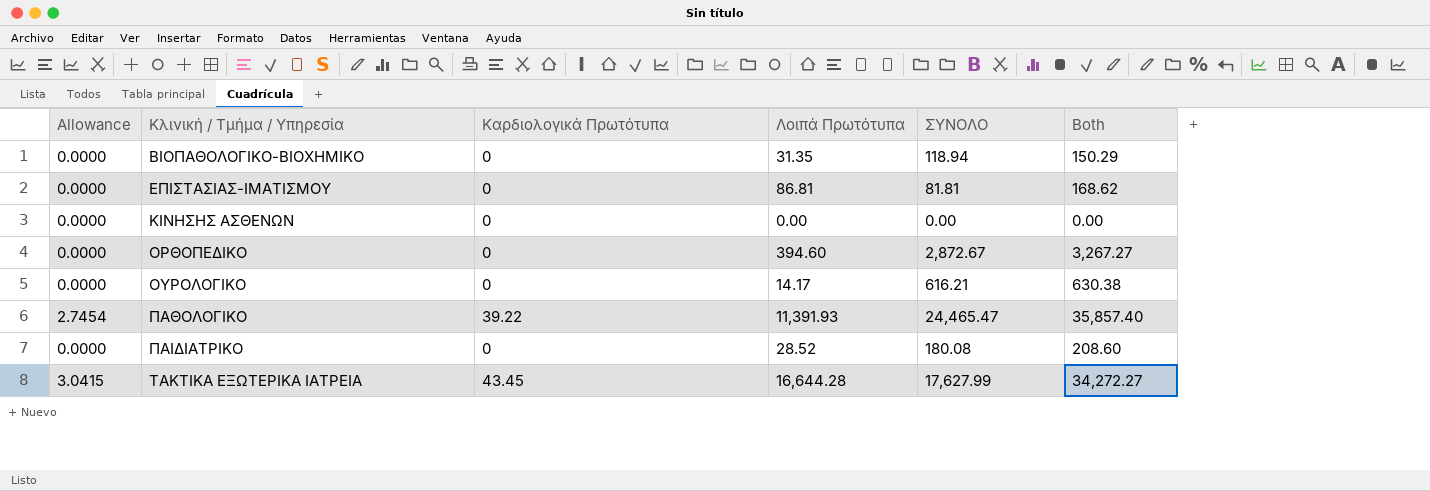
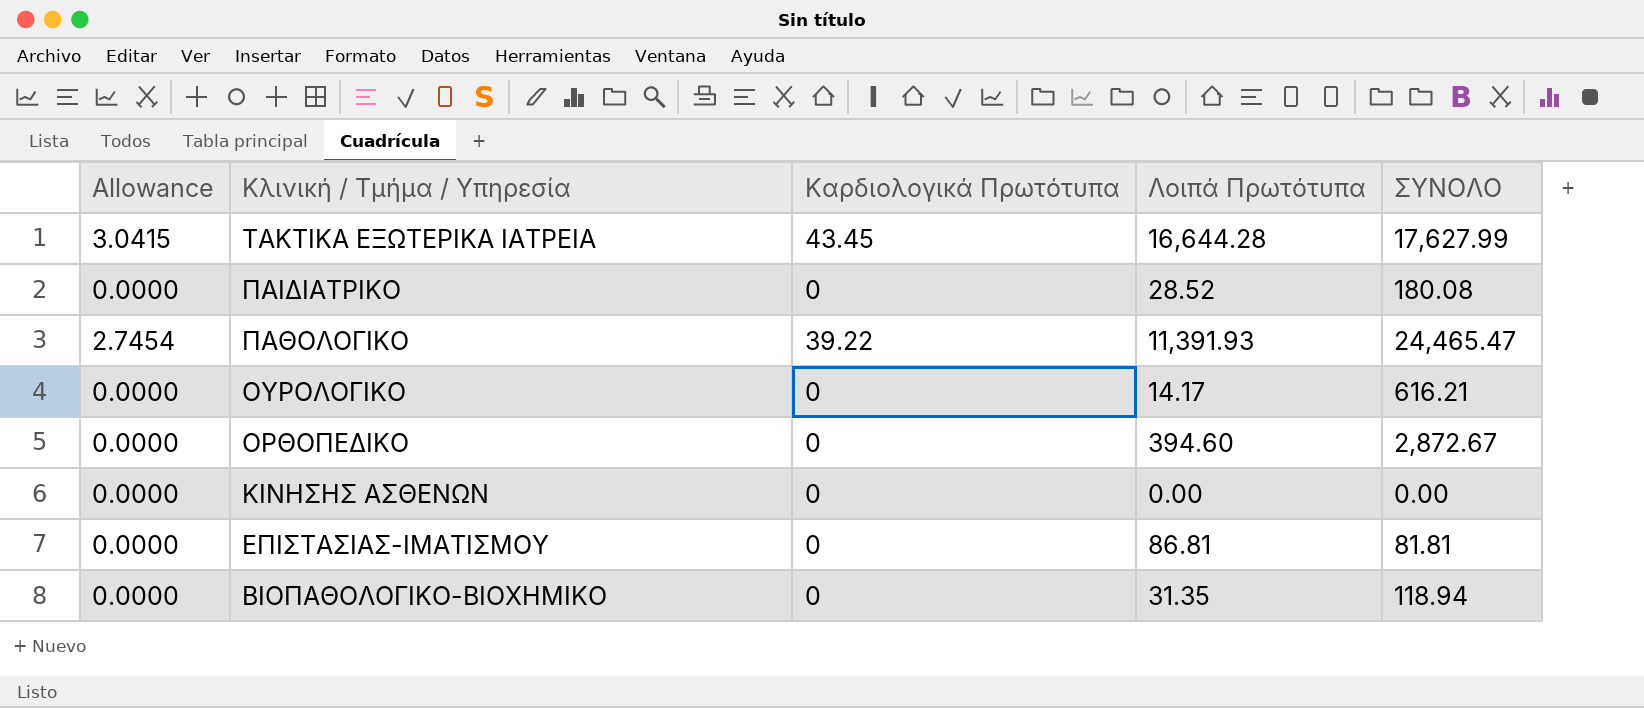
row order: Κλινική / Τμήμα / Υπηρεσία ascending -> Κλινική / Τμήμα / Υπηρεσία descending
column Both | formula: [Λοιπά Πρωτότυπα] + [ΣΥΝΟΛΟ] -> none

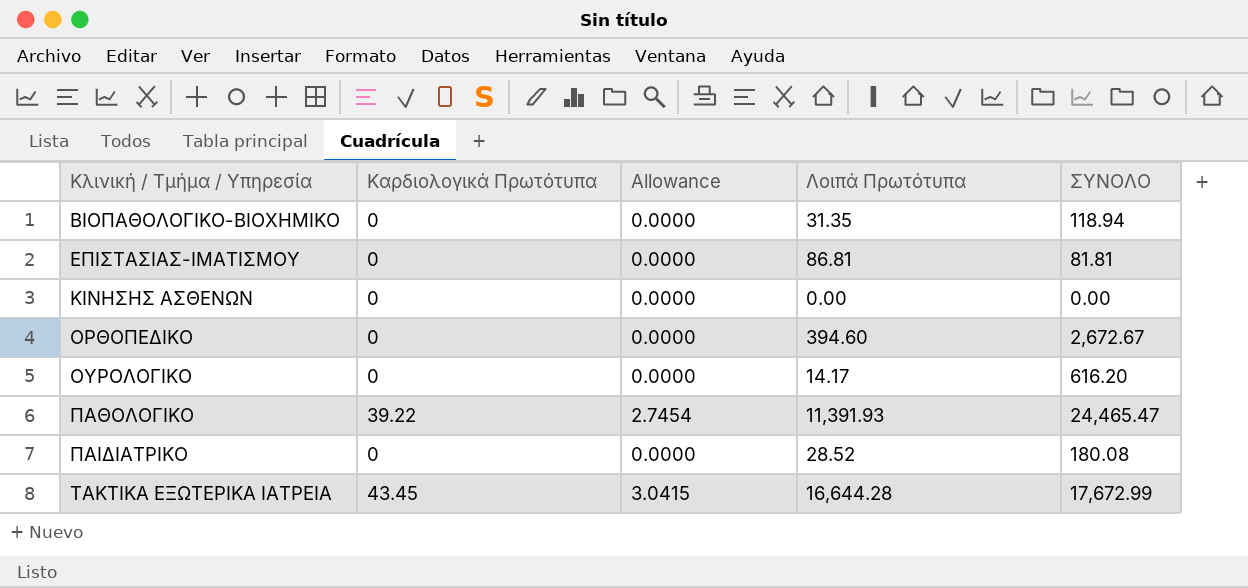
row order: Κλινική / Τμήμα / Υπηρεσία descending -> Κλινική / Τμήμα / Υπηρεσία ascending
column Allowance | position: 1 -> 3
ΟΡΘΟΠΕΔΙΚΟ | ΣΥΝΟΛΟ: 2,872.67 -> 2,672.67
ΟΥΡΟΛΟΓΙΚΟ | ΣΥΝΟΛΟ: 616.21 -> 616.20
ΤΑΚΤΙΚΑ ΕΞΩΤΕΡΙΚΑ ΙΑΤΡΕΙΑ | ΣΥΝΟΛΟ: 17,627.99 -> 17,672.99

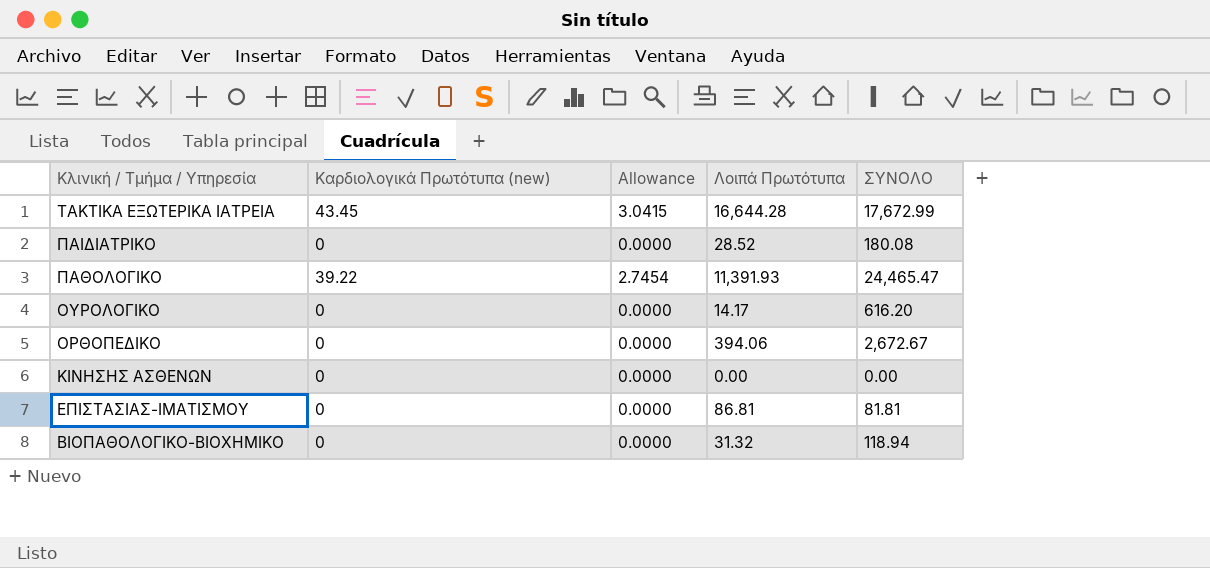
row order: Κλινική / Τμήμα / Υπηρεσία ascending -> Κλινική / Τμήμα / Υπηρεσία descending
column name: Καρδιολογικά Πρωτότυπα -> Καρδιολογικά Πρωτότυπα (new)
ΟΡΘΟΠΕΔΙΚΟ | Λοιπά Πρωτότυπα: 394.60 -> 394.06
ΒΙΟΠΑΘΟΛΟΓΙΚΟ-ΒΙΟΧΗΜΙΚΟ | Λοιπά Πρωτότυπα: 31.35 -> 31.32

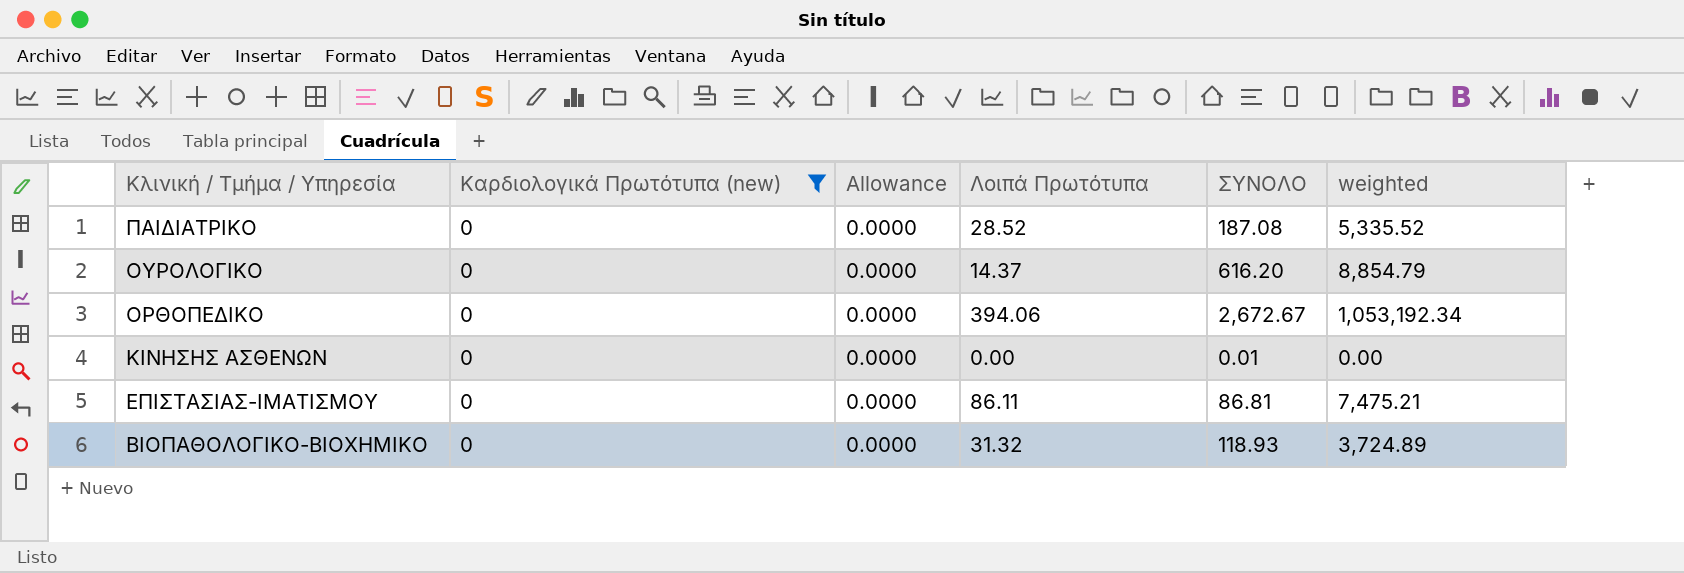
filter: none -> Καρδιολογικά Πρωτότυπα (new) = 0
column weighted | formula: none -> [Λοιπά Πρωτότυπα] * [ΣΥΝΟΛΟ]
ΠΑΙΔΙΑΤΡΙΚΟ | ΣΥΝΟΛΟ: 180.08 -> 187.08
ΟΥΡΟΛΟΓΙΚΟ | Λοιπά Πρωτότυπα: 14.17 -> 14.37
ΚΙΝΗΣΗΣ ΑΣΘΕΝΩΝ | ΣΥΝΟΛΟ: 0.00 -> 0.01
ΕΠΙΣΤΑΣΙΑΣ-ΙΜΑΤΙΣΜΟΥ | Λοιπά Πρωτότυπα: 86.81 -> 86.11
ΕΠΙΣΤΑΣΙΑΣ-ΙΜΑΤΙΣΜΟΥ | ΣΥΝΟΛΟ: 81.81 -> 86.81
ΒΙΟΠΑΘΟΛΟΓΙΚΟ-ΒΙΟΧΗΜΙΚΟ | ΣΥΝΟΛΟ: 118.94 -> 118.93

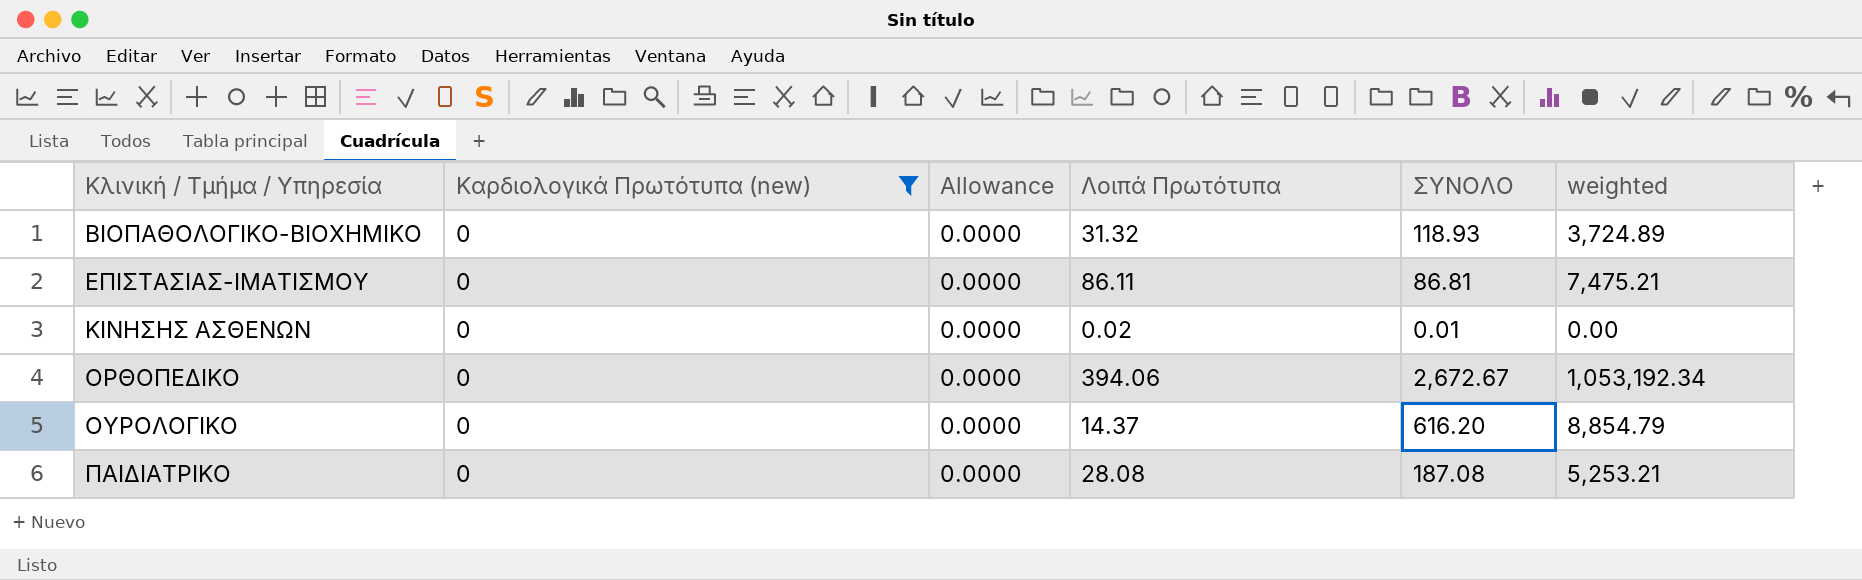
row order: Κλινική / Τμήμα / Υπηρεσία descending -> Κλινική / Τμήμα / Υπηρεσία ascending
ΚΙΝΗΣΗΣ ΑΣΘΕΝΩΝ | Λοιπά Πρωτότυπα: 0.00 -> 0.02
ΠΑΙΔΙΑΤΡΙΚΟ | Λοιπά Πρωτότυπα: 28.52 -> 28.08
ΠΑΙΔΙΑΤΡΙΚΟ | weighted: 5,335.52 -> 5,253.21

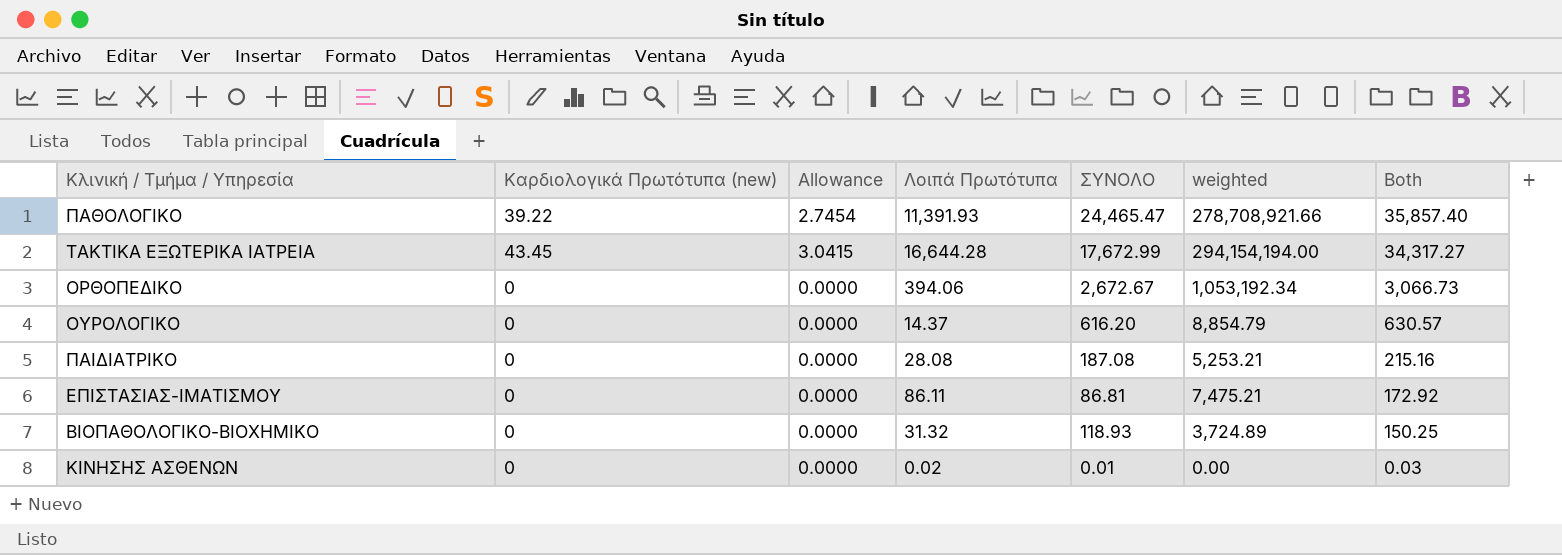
filter: Καρδιολογικά Πρωτότυπα (new) = 0 -> none
row order: Κλινική / Τμήμα / Υπηρεσία ascending -> Both descending
column Both | formula: none -> [Λοιπά Πρωτότυπα] + [ΣΥΝΟΛΟ]

